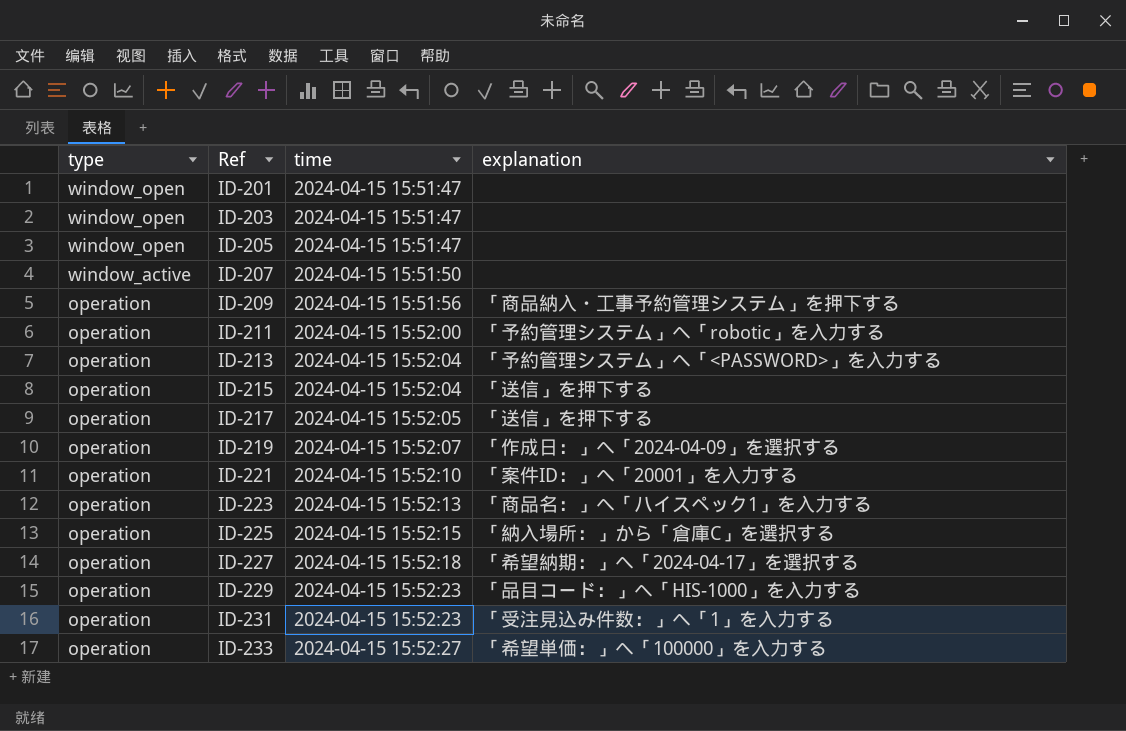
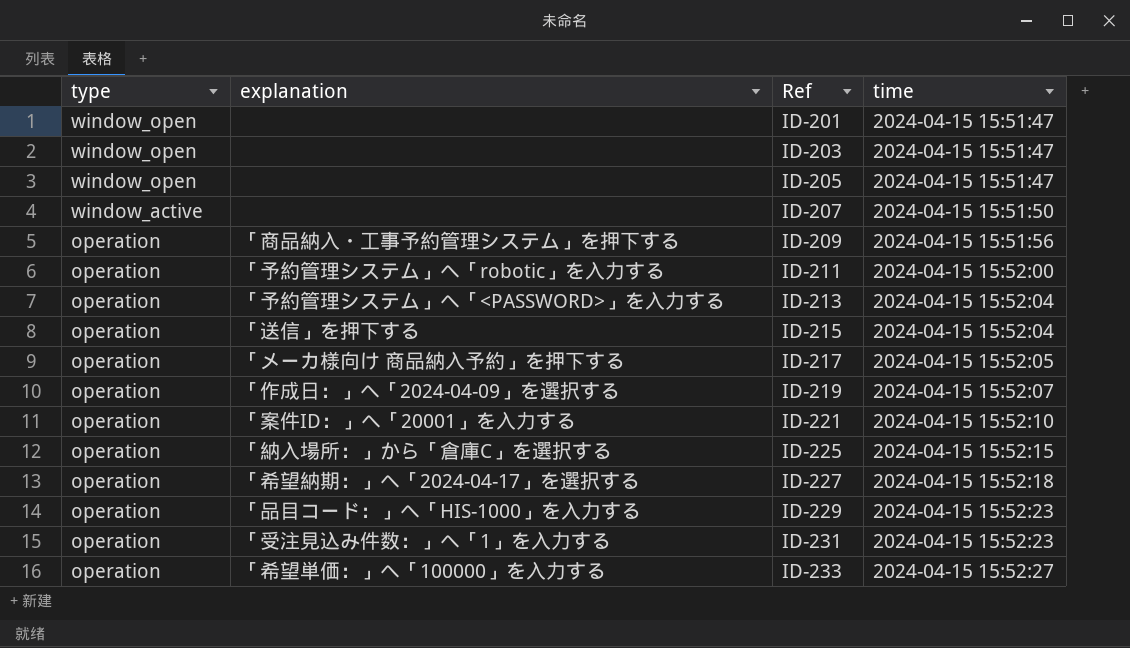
column explanation | position: 4 -> 2
row ID-223: operation | 2024-04-15 15:52:13 | 「商品名：」へ「ハイスペック1」を入力する -> none
ID-217 | explanation: 「送信」を押下する -> 「メーカ様向け 商品納入予約」を押下する

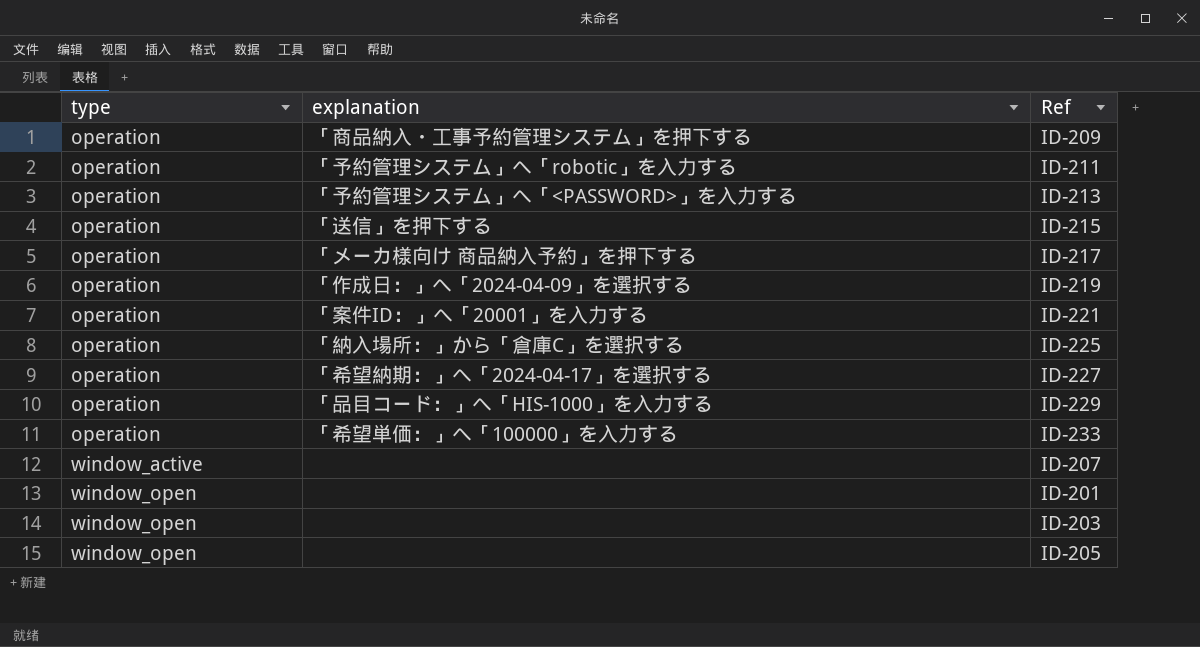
row order: type descending -> type ascending
column time | position: 4 -> none
row ID-231: operation | 「受注見込み件数：」へ「1」を入力する | 2024-04-15 15:52:23 -> none

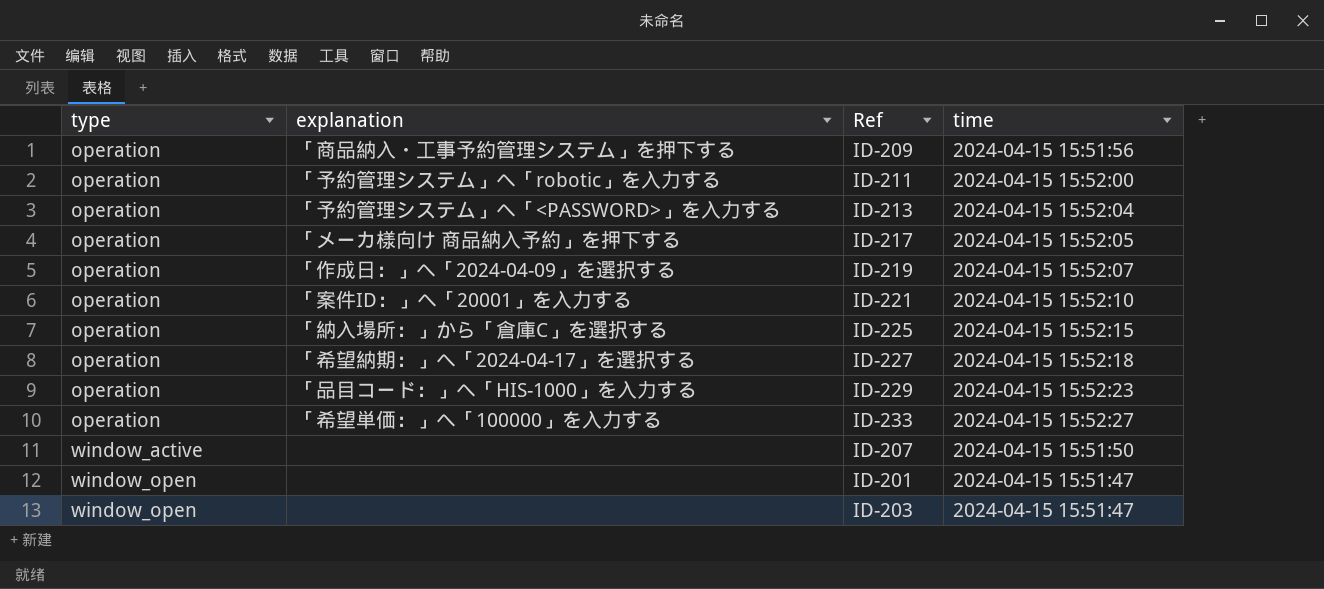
column time | position: none -> 4
row ID-215: operation | 「送信」を押下する -> none
row ID-205: window_open | none -> none

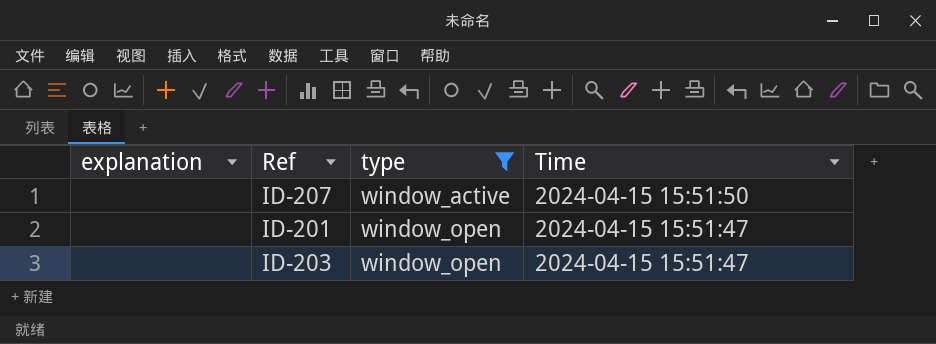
filter: none -> type != operation
column type | position: 1 -> 3
column name: time -> Time

